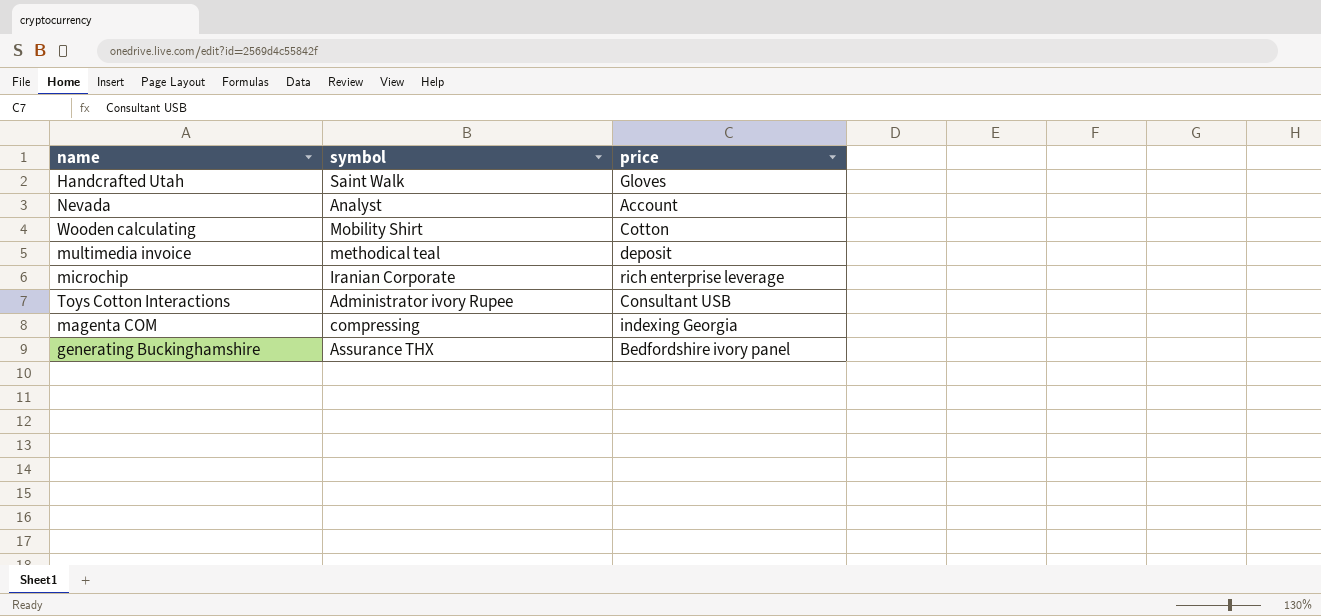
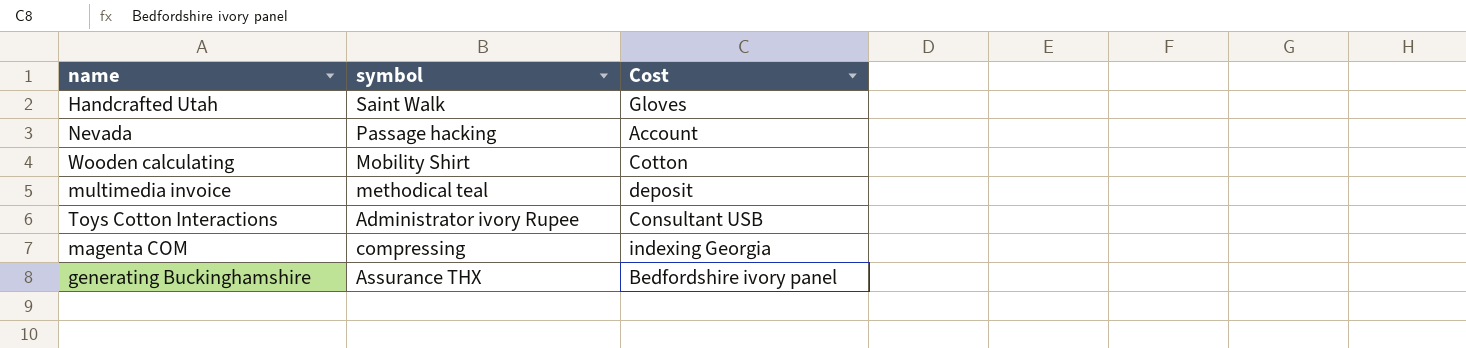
column name: price -> Cost
row microchip: Iranian Corporate | rich enterprise leverage -> none
Nevada | symbol: Analyst -> Passage hacking

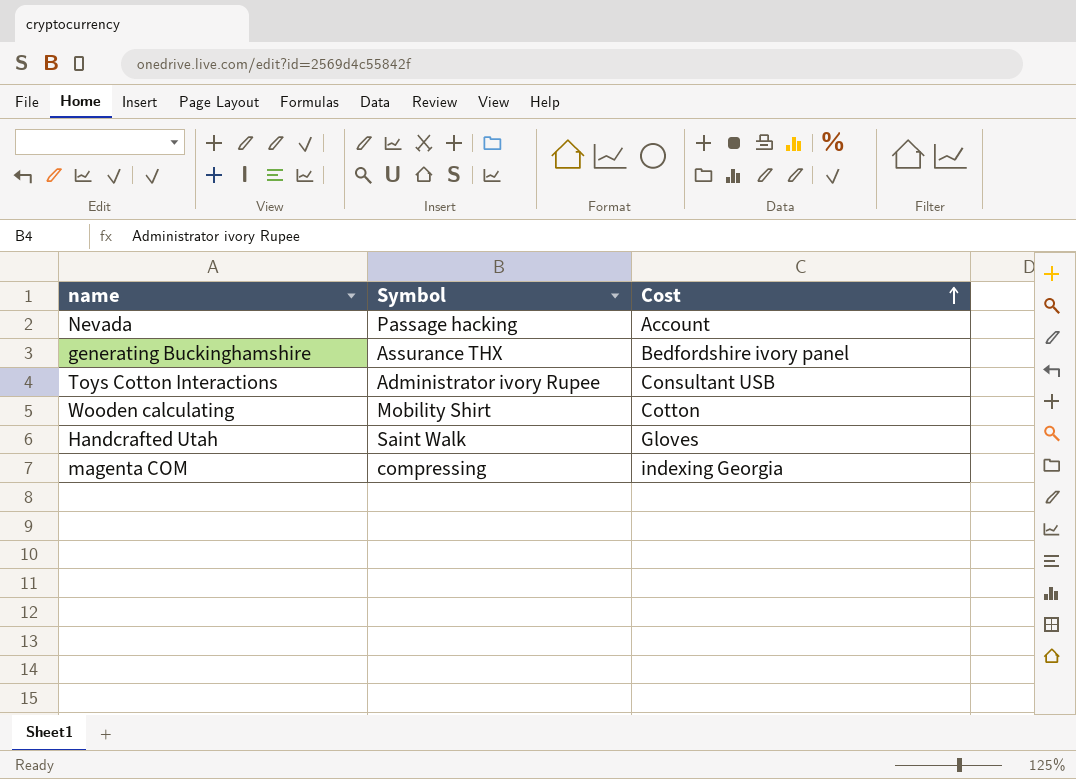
row order: none -> Cost ascending
column name: symbol -> Symbol
row multimedia invoice: methodical teal | deposit -> none

